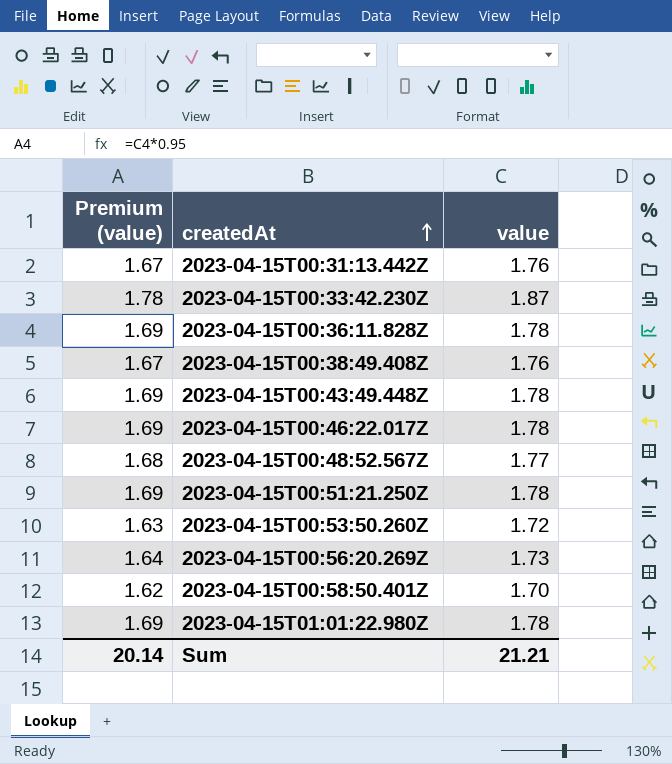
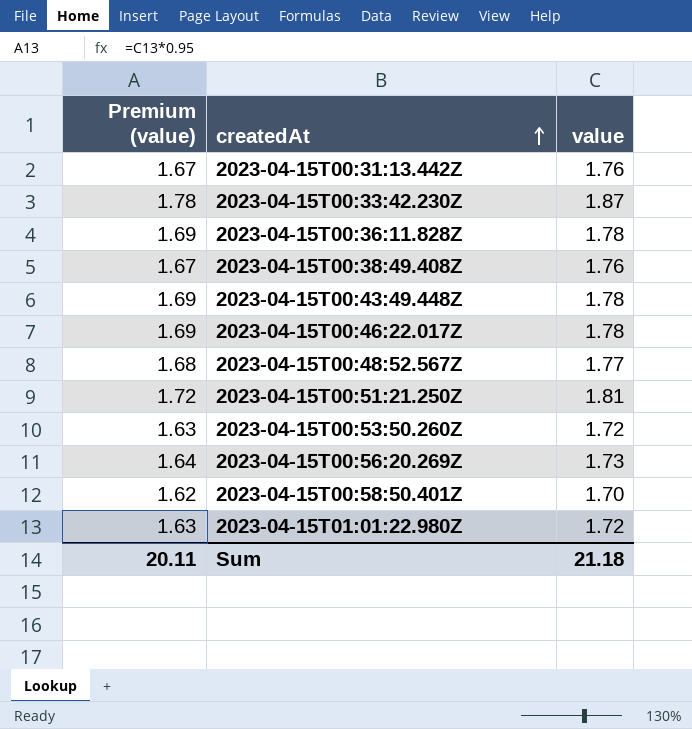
2023-04-15T00:51:21.250Z | Premium (value): 1.69 -> 1.72
2023-04-15T00:51:21.250Z | value: 1.78 -> 1.81
2023-04-15T01:01:22.980Z | Premium (value): 1.69 -> 1.63
2023-04-15T01:01:22.980Z | value: 1.78 -> 1.72
Sum | Premium (value): 20.14 -> 20.11
Sum | value: 21.21 -> 21.18

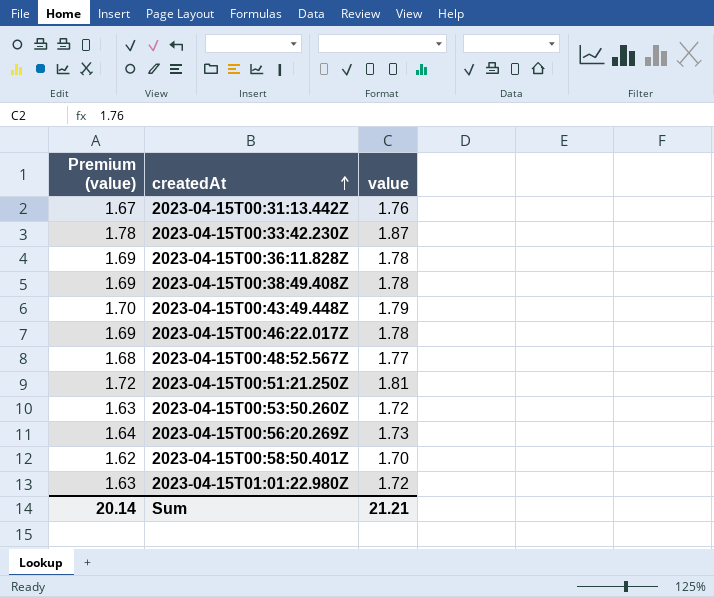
2023-04-15T00:38:49.408Z | Premium (value): 1.67 -> 1.69
2023-04-15T00:38:49.408Z | value: 1.76 -> 1.78
2023-04-15T00:43:49.448Z | Premium (value): 1.69 -> 1.70
2023-04-15T00:43:49.448Z | value: 1.78 -> 1.79
Sum | Premium (value): 20.11 -> 20.14
Sum | value: 21.18 -> 21.21

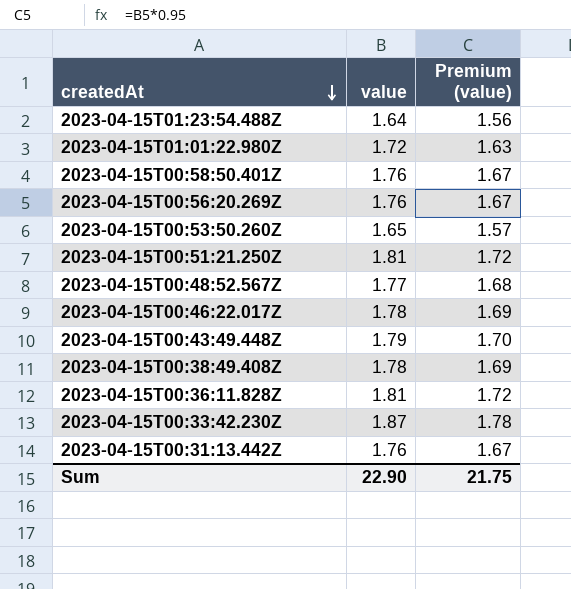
row order: createdAt ascending -> createdAt descending
column Premium (value) | position: 1 -> 3
row 2023-04-15T01:23:54.488Z: none -> 1.64 | 1.56
2023-04-15T00:58:50.401Z | value: 1.70 -> 1.76
2023-04-15T00:58:50.401Z | Premium (value): 1.62 -> 1.67
2023-04-15T00:56:20.269Z | value: 1.73 -> 1.76
2023-04-15T00:56:20.269Z | Premium (value): 1.64 -> 1.67
2023-04-15T00:53:50.260Z | value: 1.72 -> 1.65
2023-04-15T00:53:50.260Z | Premium (value): 1.63 -> 1.57
2023-04-15T00:36:11.828Z | value: 1.78 -> 1.81
2023-04-15T00:36:11.828Z | Premium (value): 1.69 -> 1.72
Sum | value: 21.21 -> 22.90
Sum | Premium (value): 20.14 -> 21.75

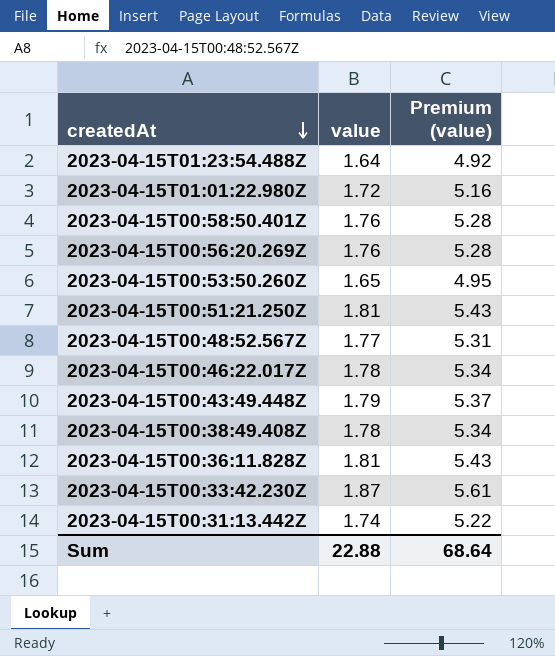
column Premium (value) | formula: [value] * 0.95 -> [value] * 3
2023-04-15T00:31:13.442Z | value: 1.76 -> 1.74
Sum | value: 22.90 -> 22.88
Sum | Premium (value): 21.75 -> 68.64

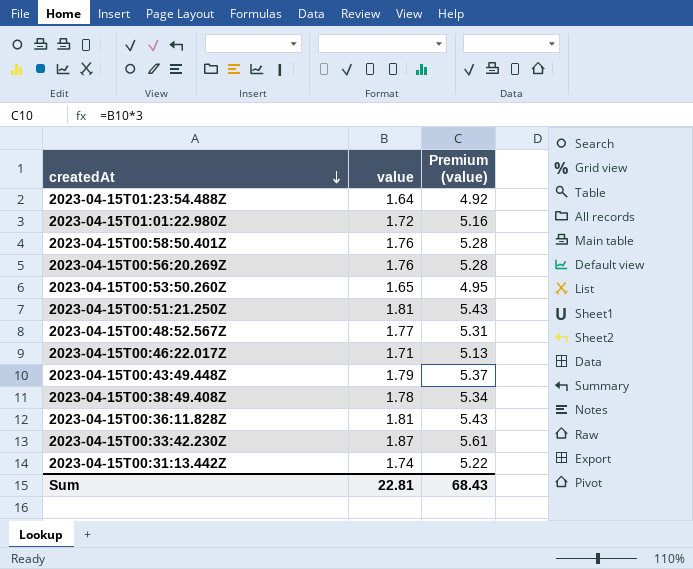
2023-04-15T00:46:22.017Z | value: 1.78 -> 1.71
2023-04-15T00:46:22.017Z | Premium (value): 5.34 -> 5.13
Sum | value: 22.88 -> 22.81
Sum | Premium (value): 68.64 -> 68.43

